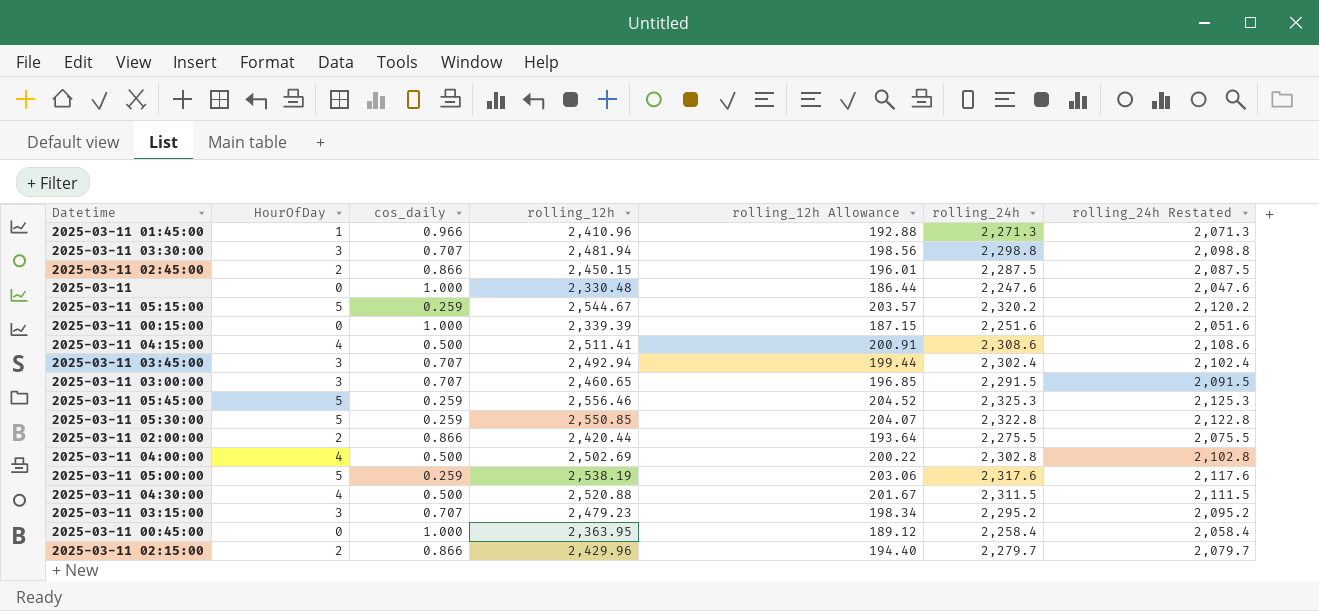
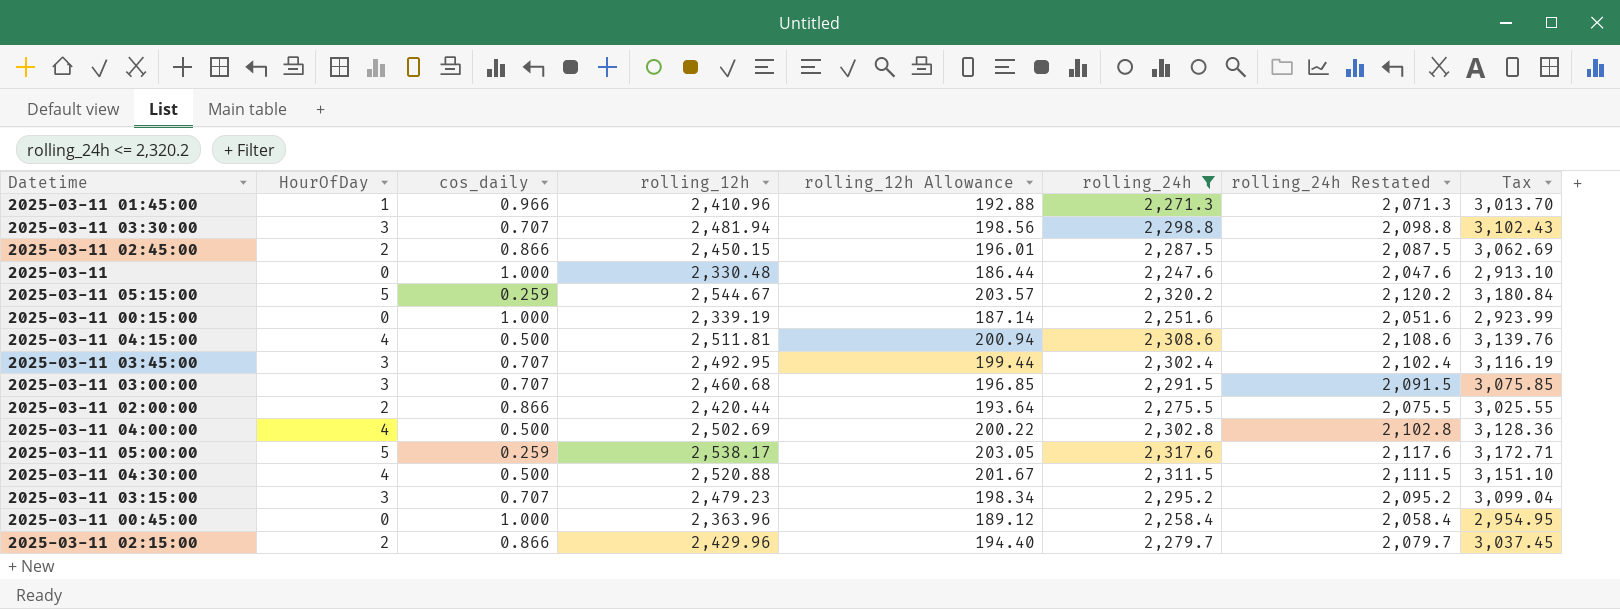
filter: none -> rolling_24h <= 2,320.2
column Tax | formula: none -> [rolling_12h] * 1.25
2025-03-11 00:15:00 | rolling_12h: 2,339.39 -> 2,339.19
2025-03-11 00:15:00 | rolling_12h Allowance: 187.15 -> 187.14
2025-03-11 04:15:00 | rolling_12h: 2,511.41 -> 2,511.81
2025-03-11 04:15:00 | rolling_12h Allowance: 200.91 -> 200.94
2025-03-11 03:45:00 | rolling_12h: 2,492.94 -> 2,492.95
2025-03-11 03:00:00 | rolling_12h: 2,460.65 -> 2,460.68
2025-03-11 05:00:00 | rolling_12h: 2,538.19 -> 2,538.17
2025-03-11 05:00:00 | rolling_12h Allowance: 203.06 -> 203.05
2025-03-11 00:45:00 | rolling_12h: 2,363.95 -> 2,363.96

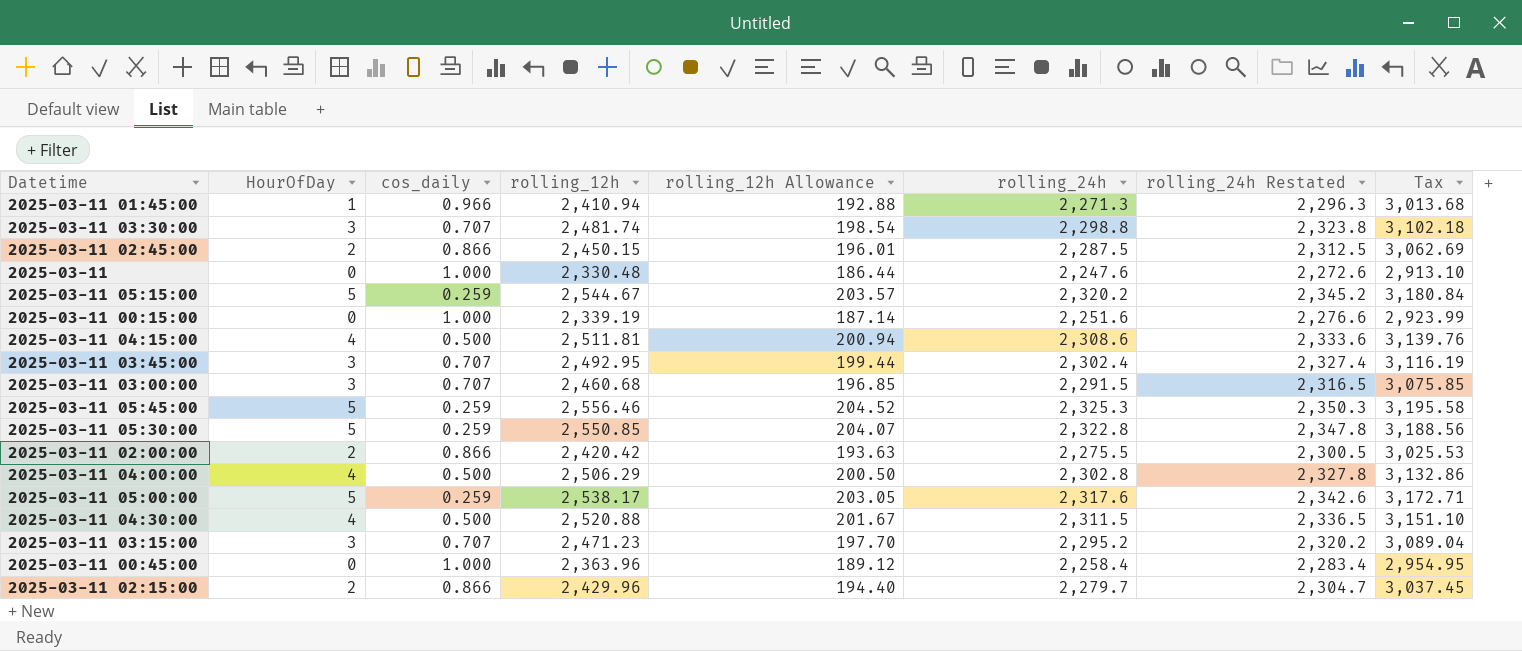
filter: rolling_24h <= 2,320.2 -> none
column rolling_24h Restated | formula: [rolling_24h] - 200 -> [rolling_24h] + 25
2025-03-11 01:45:00 | rolling_12h: 2,410.96 -> 2,410.94
2025-03-11 01:45:00 | Tax: 3,013.70 -> 3,013.68
2025-03-11 03:30:00 | rolling_12h: 2,481.94 -> 2,481.74
2025-03-11 03:30:00 | rolling_12h Allowance: 198.56 -> 198.54
2025-03-11 03:30:00 | Tax: 3,102.43 -> 3,102.18
2025-03-11 02:00:00 | rolling_12h: 2,420.44 -> 2,420.42
2025-03-11 02:00:00 | rolling_12h Allowance: 193.64 -> 193.63
2025-03-11 02:00:00 | Tax: 3,025.55 -> 3,025.53
2025-03-11 04:00:00 | rolling_12h: 2,502.69 -> 2,506.29
2025-03-11 04:00:00 | rolling_12h Allowance: 200.22 -> 200.50
2025-03-11 04:00:00 | Tax: 3,128.36 -> 3,132.86
2025-03-11 03:15:00 | rolling_12h: 2,479.23 -> 2,471.23
2025-03-11 03:15:00 | rolling_12h Allowance: 198.34 -> 197.70
2025-03-11 03:15:00 | Tax: 3,099.04 -> 3,089.04

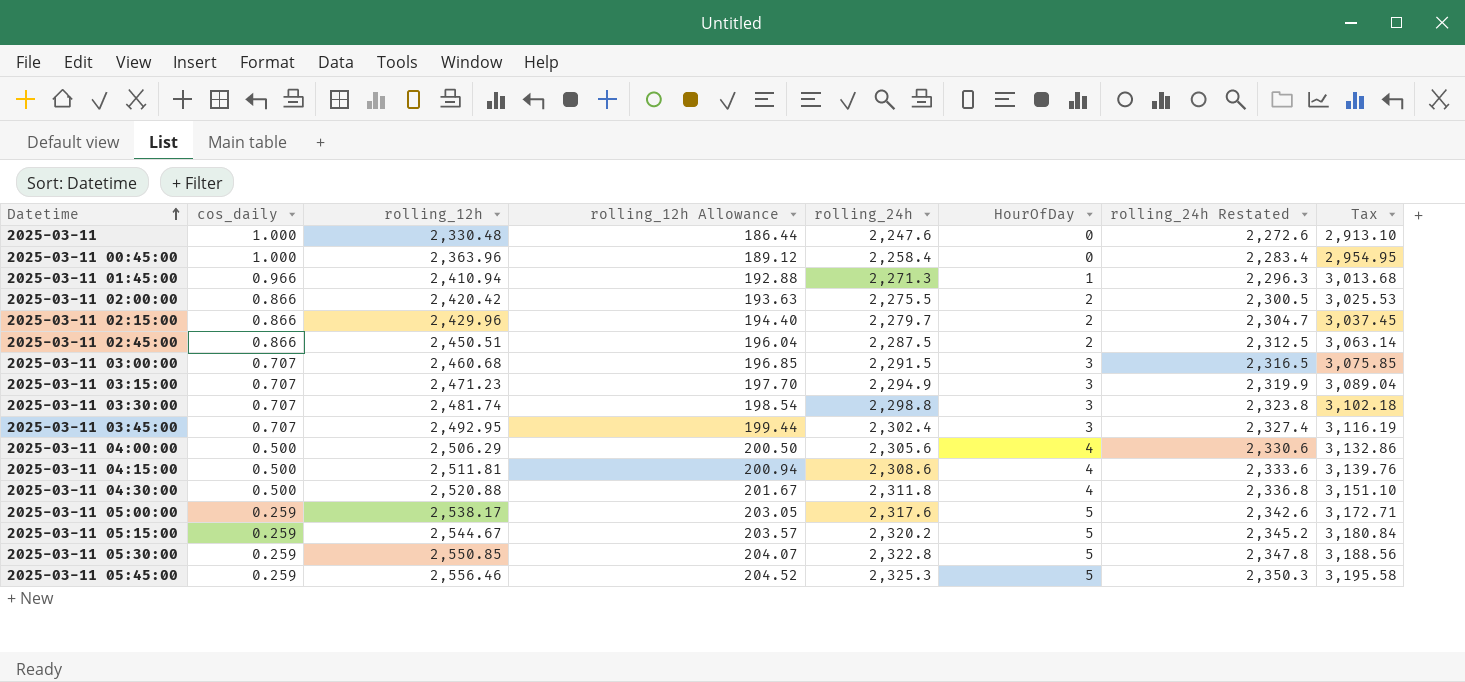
row order: none -> Datetime ascending
column HourOfDay | position: 2 -> 6
row 2025-03-11 00:15:00: 0 | 1.000 | 2,339.19 | 187.14 | 2,251.6 | 2,276.6 | 2,923.99 -> none
2025-03-11 02:45:00 | rolling_12h: 2,450.15 -> 2,450.51
2025-03-11 02:45:00 | rolling_12h Allowance: 196.01 -> 196.04
2025-03-11 02:45:00 | Tax: 3,062.69 -> 3,063.14
2025-03-11 03:15:00 | rolling_24h: 2,295.2 -> 2,294.9
2025-03-11 03:15:00 | rolling_24h Restated: 2,320.2 -> 2,319.9
2025-03-11 04:00:00 | rolling_24h: 2,302.8 -> 2,305.6
2025-03-11 04:00:00 | rolling_24h Restated: 2,327.8 -> 2,330.6
2025-03-11 04:30:00 | rolling_24h: 2,311.5 -> 2,311.8
2025-03-11 04:30:00 | rolling_24h Restated: 2,336.5 -> 2,336.8

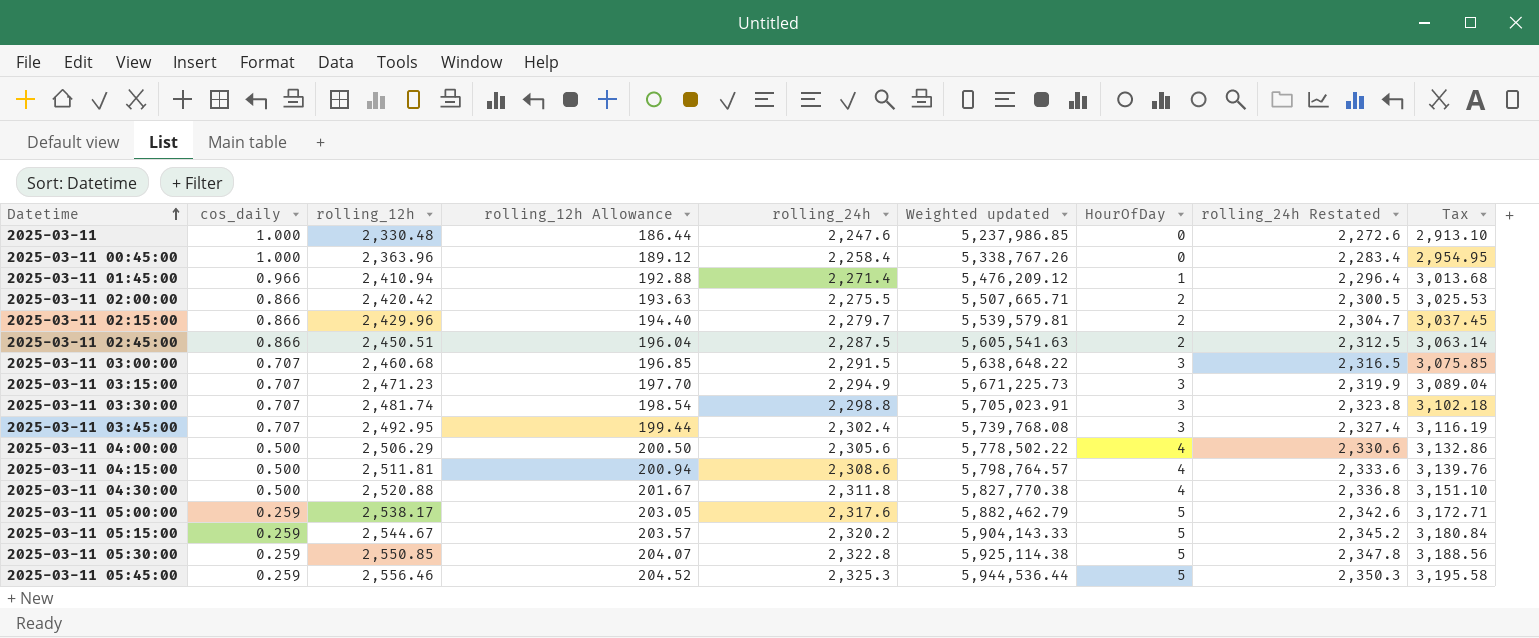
column Weighted updated | formula: none -> [rolling_12h] * [rolling_24h]
2025-03-11 01:45:00 | rolling_24h: 2,271.3 -> 2,271.4
2025-03-11 01:45:00 | rolling_24h Restated: 2,296.3 -> 2,296.4

